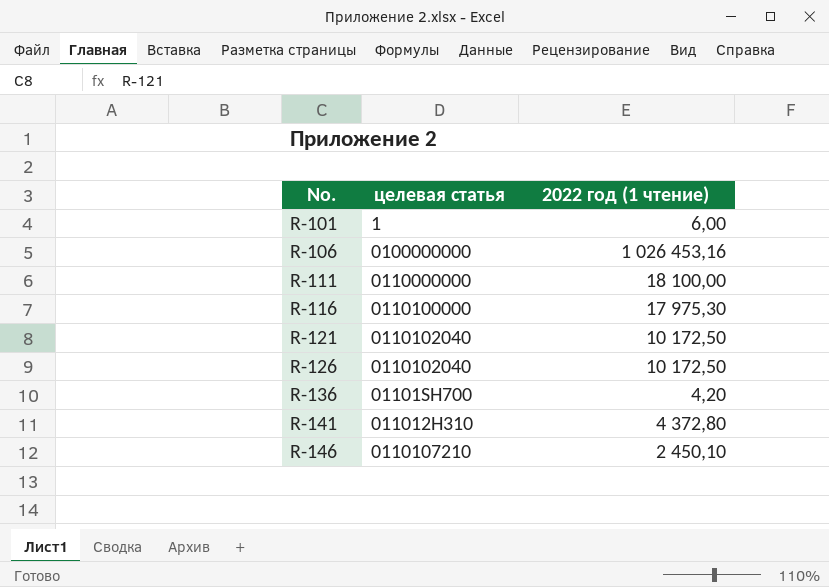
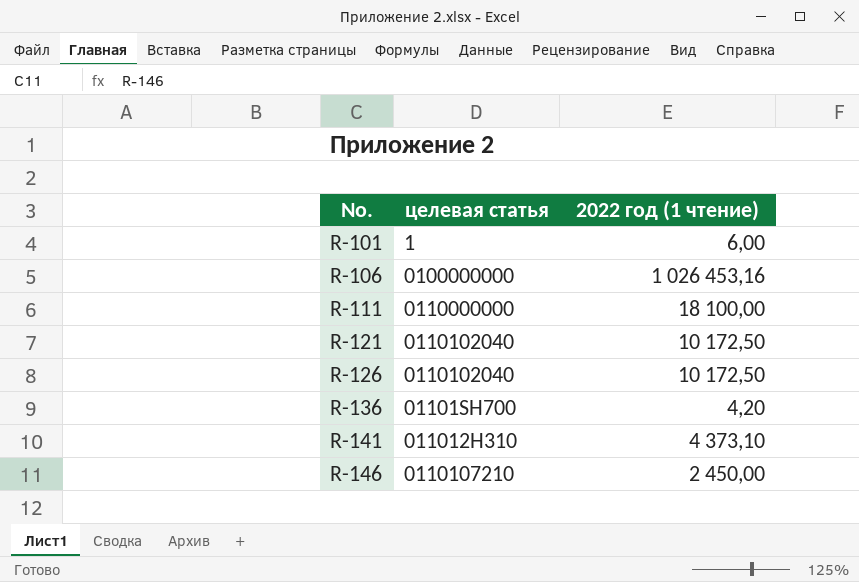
row R-116: 0110100000 | 17 975,30 -> none
R-141 | 2022 год (1 чтение): 4 372,80 -> 4 373,10
R-146 | 2022 год (1 чтение): 2 450,10 -> 2 450,00

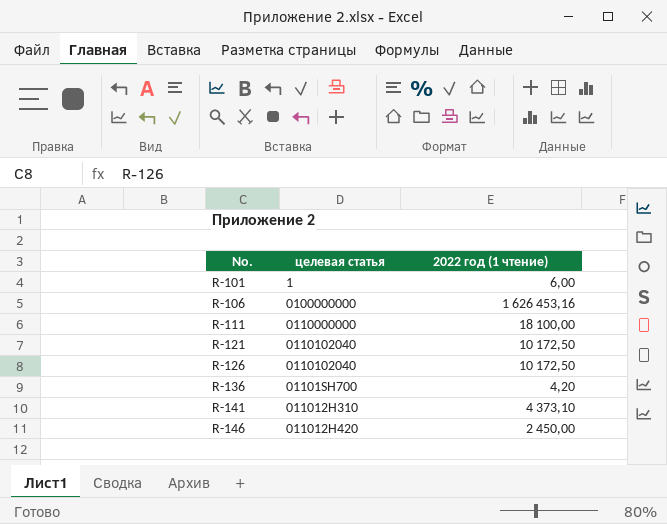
R-106 | 2022 год (1 чтение): 1 026 453,16 -> 1 626 453,16
R-146 | целевая статья: 0110107210 -> 011012Н420

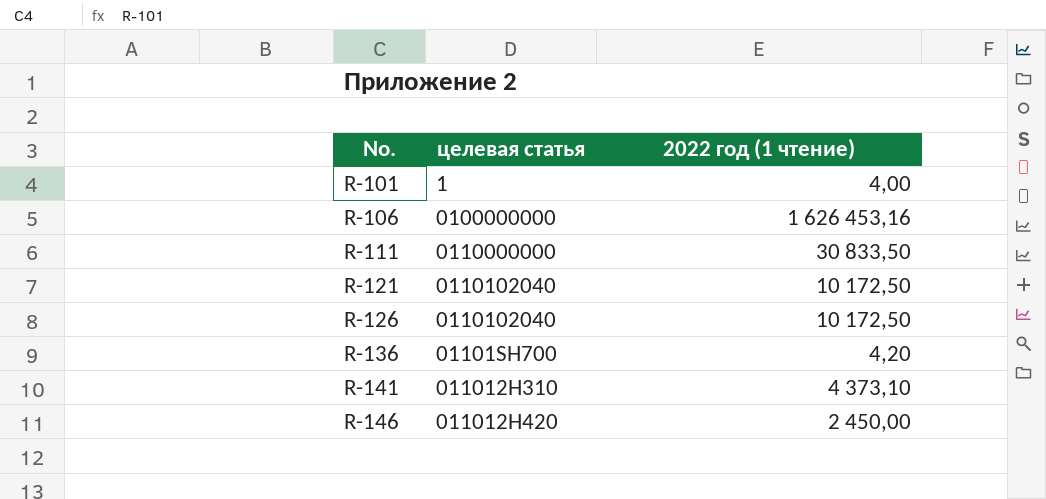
R-101 | 2022 год (1 чтение): 6,00 -> 4,00
R-111 | 2022 год (1 чтение): 18 100,00 -> 30 833,50

